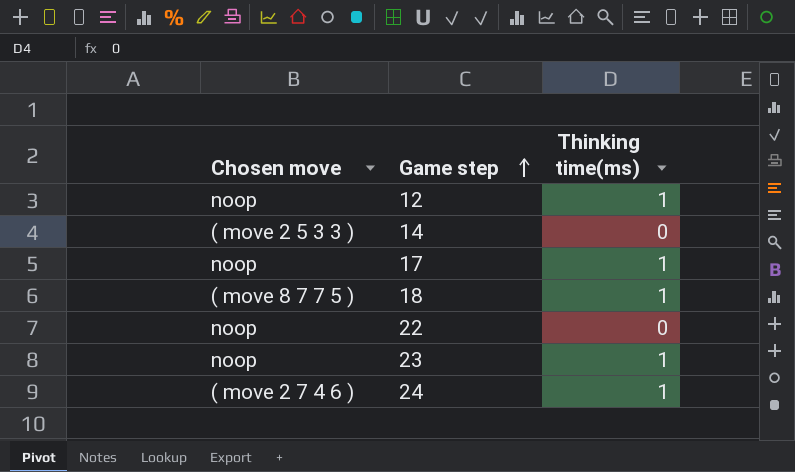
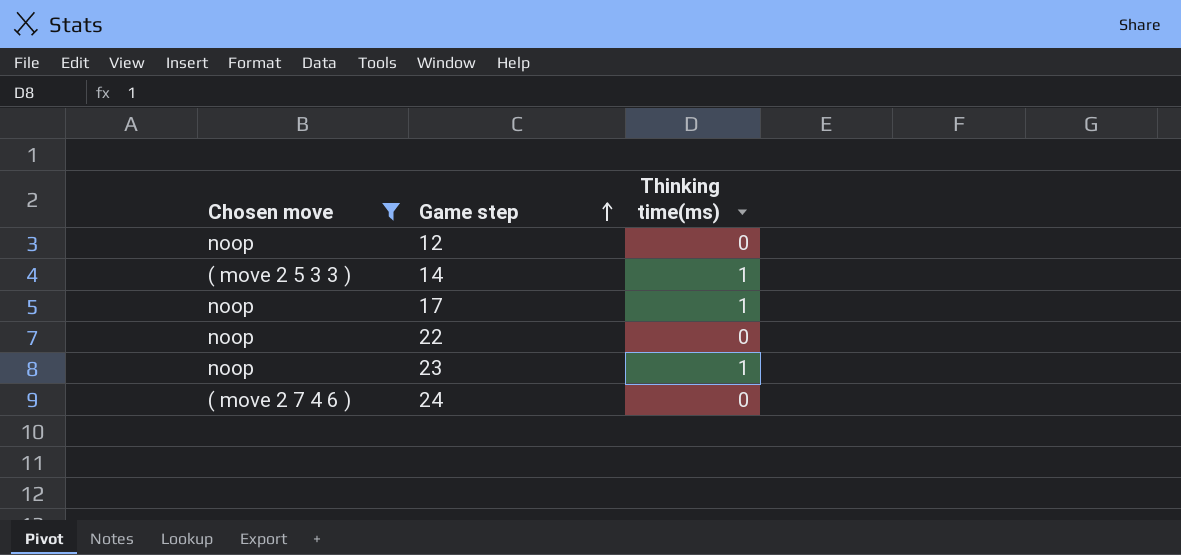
filter: none -> Chosen move != ( move 8 7 7 5 )
12 | Thinking time(ms): 1 -> 0
14 | Thinking time(ms): 0 -> 1
24 | Thinking time(ms): 1 -> 0

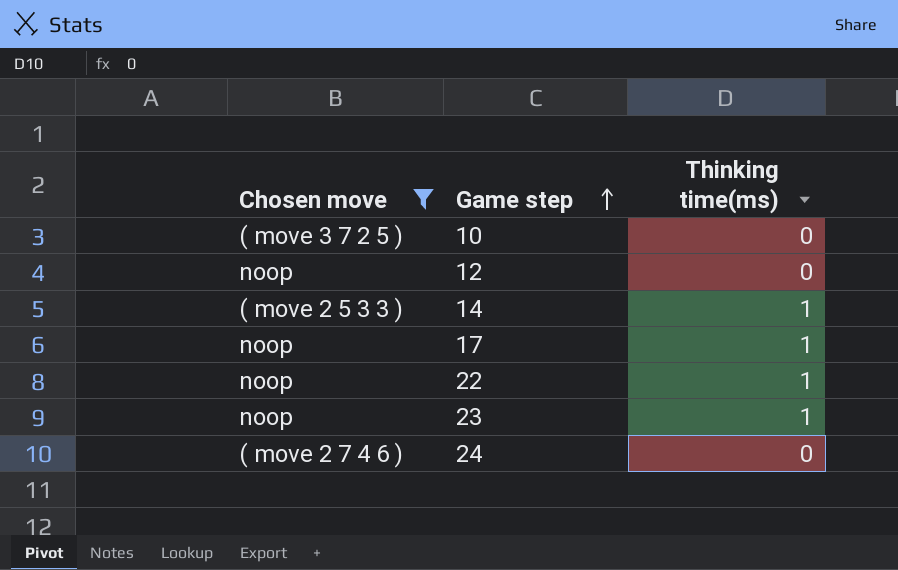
row 10: none -> ( move 3 7 2 5 ) | 0
22 | Thinking time(ms): 0 -> 1

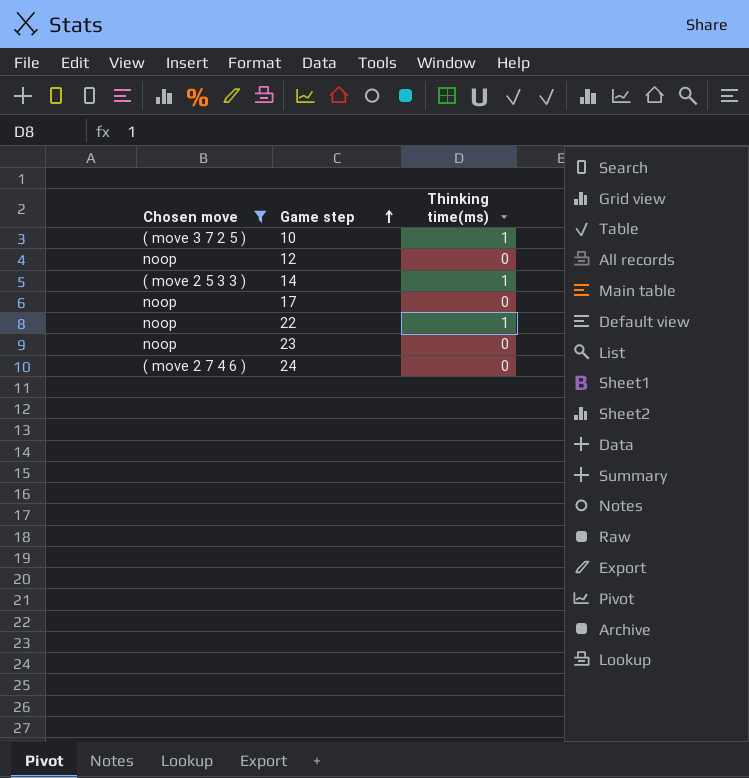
10 | Thinking time(ms): 0 -> 1
17 | Thinking time(ms): 1 -> 0
23 | Thinking time(ms): 1 -> 0

